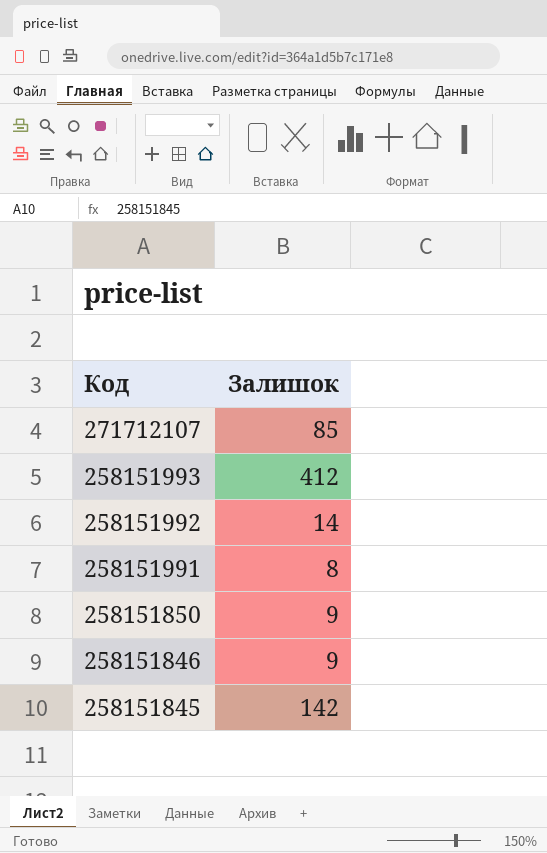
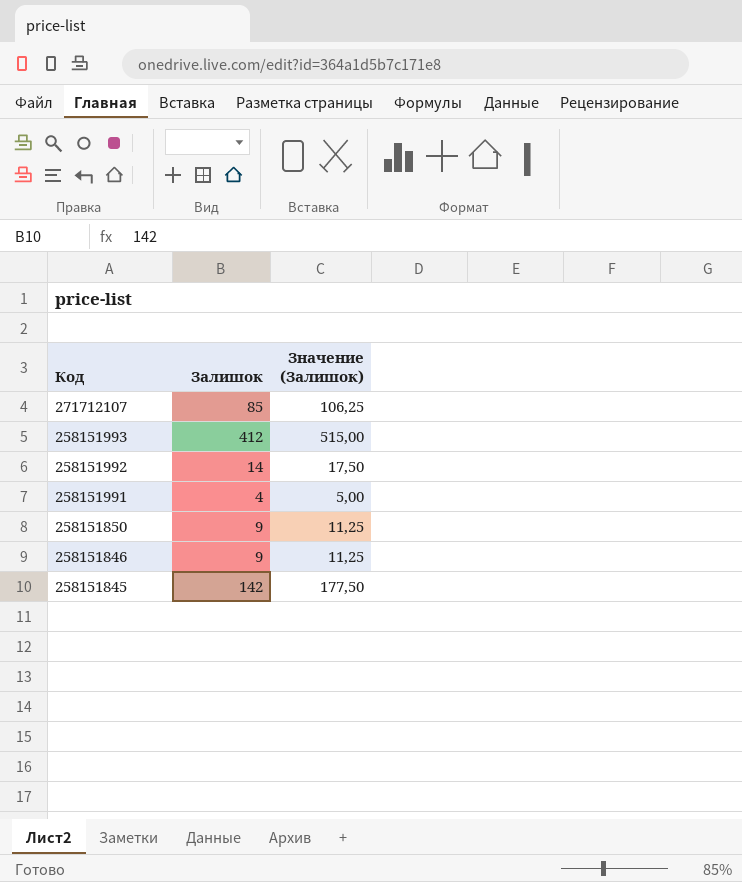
column Значение (Залишок) | formula: none -> [Залишок] * 1,25
258151991 | Залишок: 8 -> 4

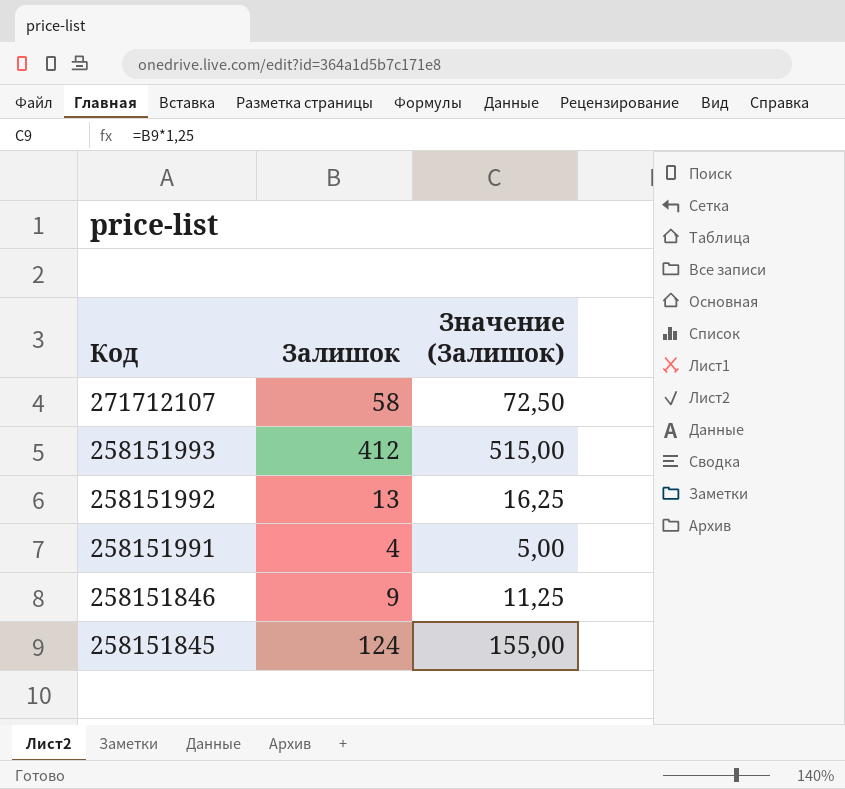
row 258151850: 9 | 11,25 -> none
271712107 | Залишок: 85 -> 58
271712107 | Значение (Залишок): 106,25 -> 72,50
258151992 | Залишок: 14 -> 13
258151992 | Значение (Залишок): 17,50 -> 16,25
258151845 | Залишок: 142 -> 124
258151845 | Значение (Залишок): 177,50 -> 155,00

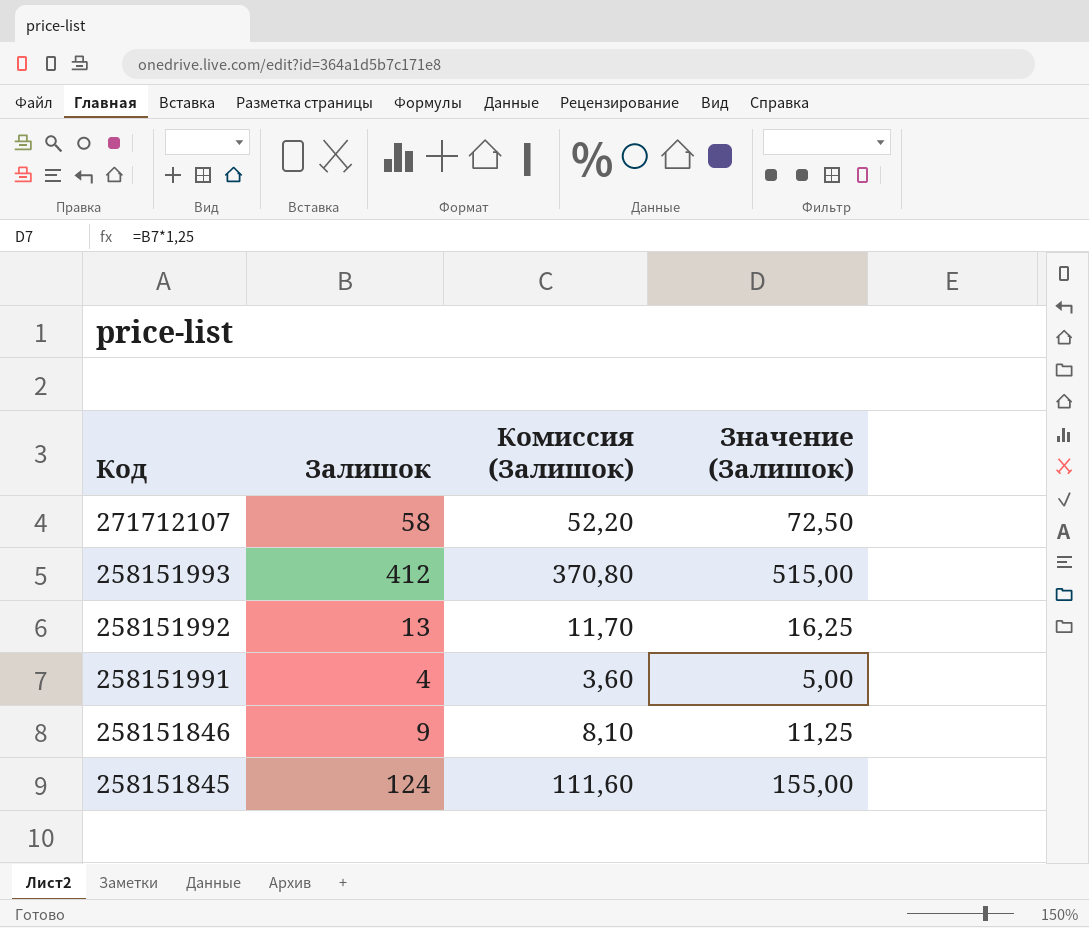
column Комиссия (Залишок) | formula: none -> [Залишок] * 0,9

